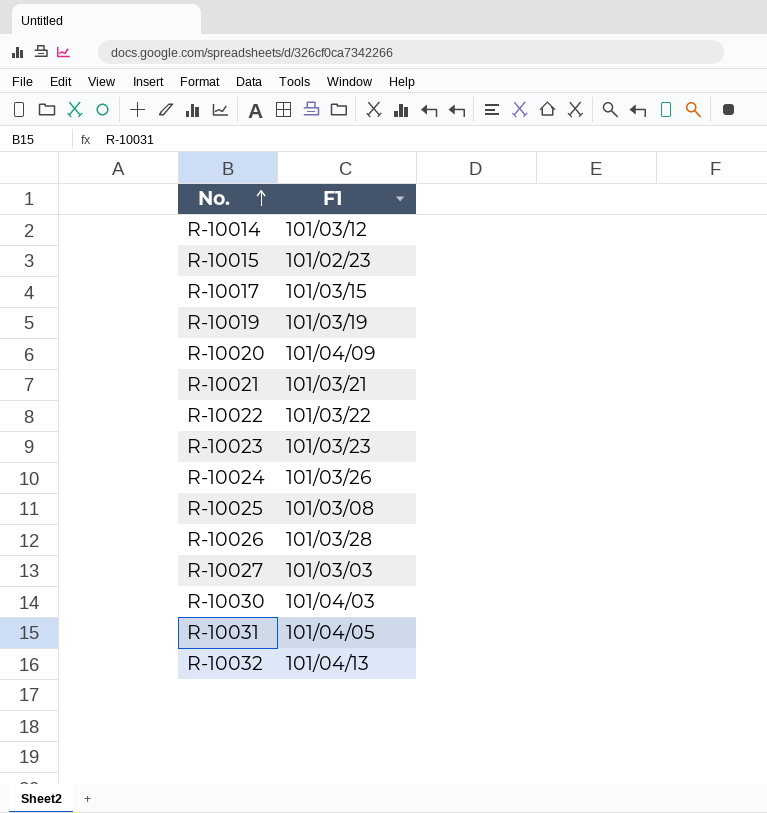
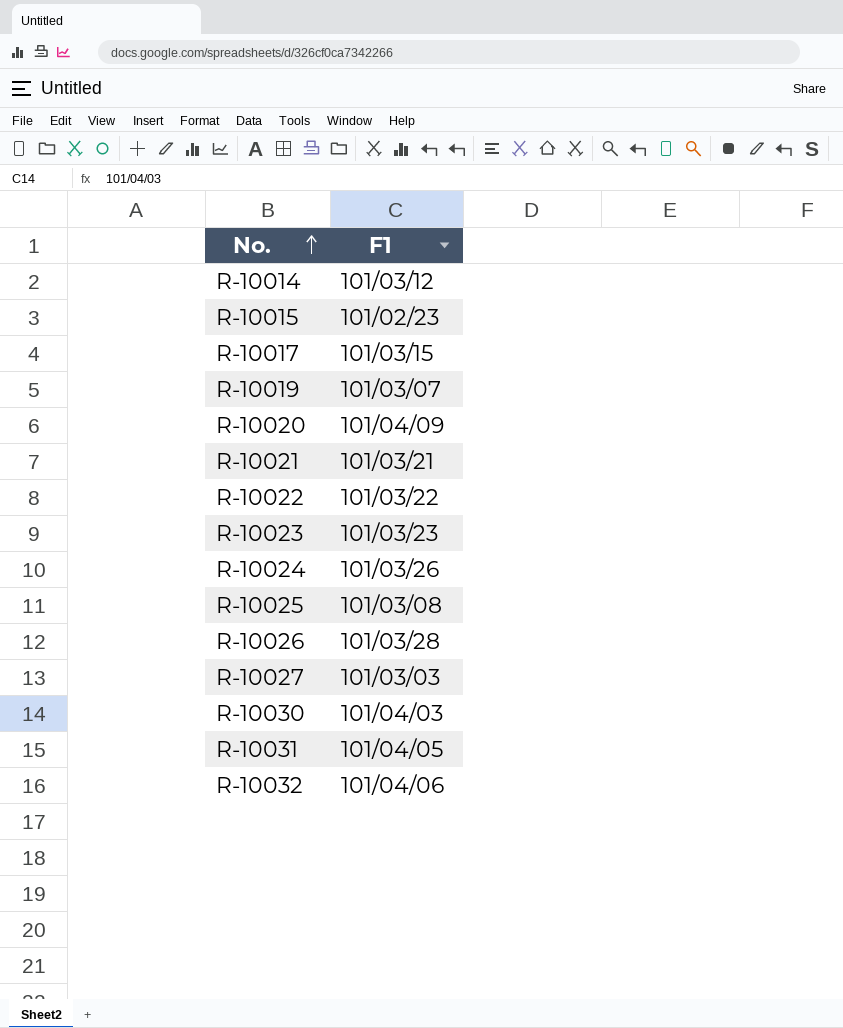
R-10019 | F1: 101/03/19 -> 101/03/07
R-10032 | F1: 101/04/13 -> 101/04/06

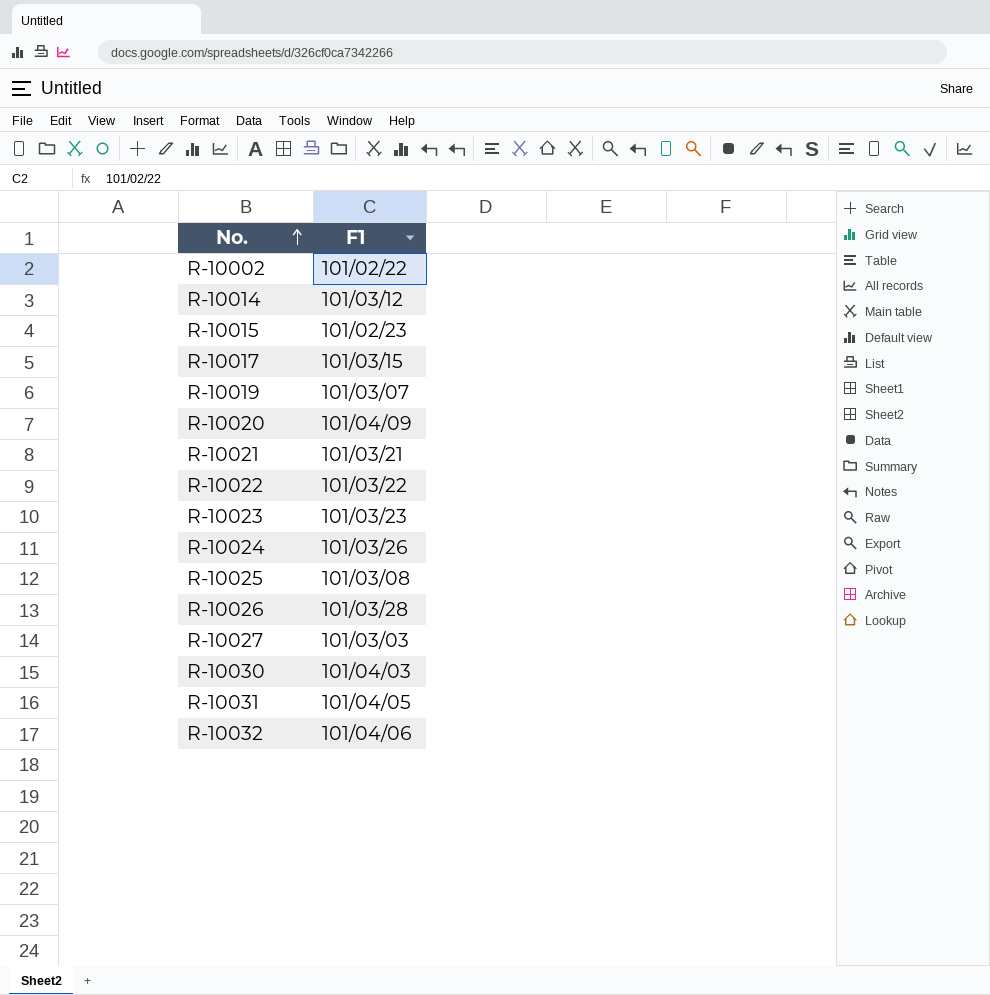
row R-10002: none -> 101/02/22

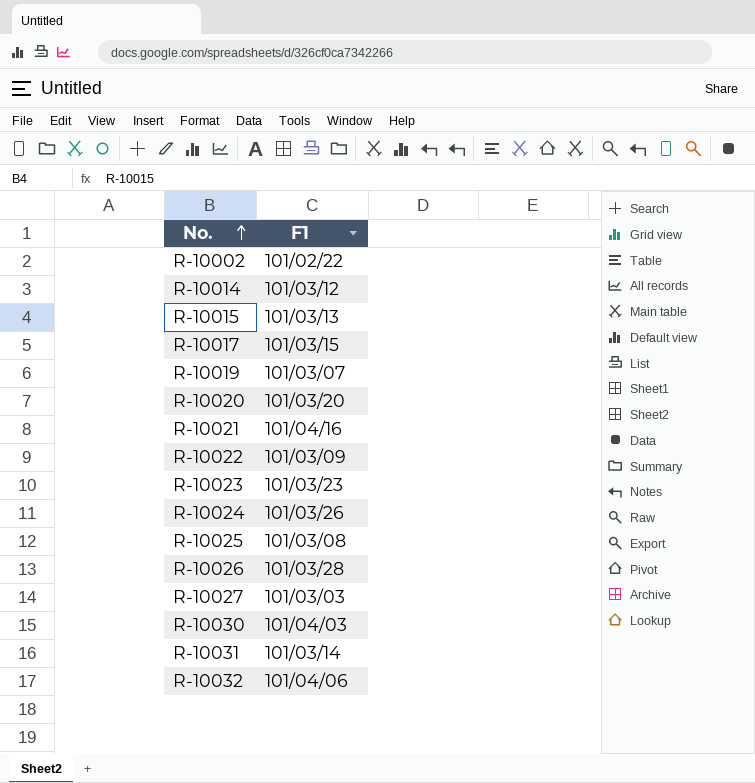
R-10015 | F1: 101/02/23 -> 101/03/13
R-10020 | F1: 101/04/09 -> 101/03/20
R-10021 | F1: 101/03/21 -> 101/04/16
R-10022 | F1: 101/03/22 -> 101/03/09
R-10031 | F1: 101/04/05 -> 101/03/14

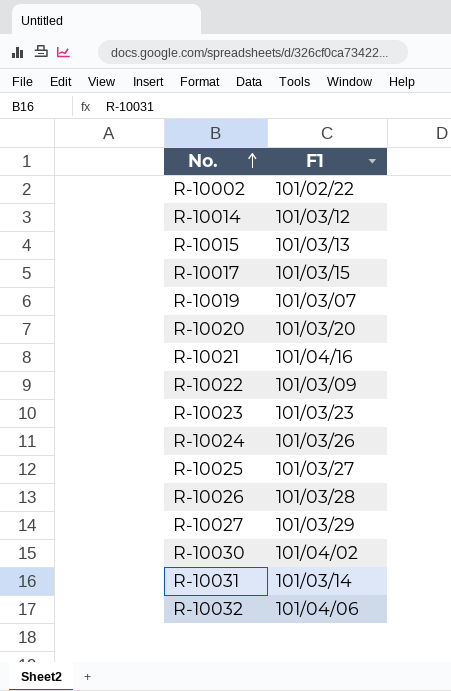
R-10025 | F1: 101/03/08 -> 101/03/27
R-10027 | F1: 101/03/03 -> 101/03/29
R-10030 | F1: 101/04/03 -> 101/04/02

